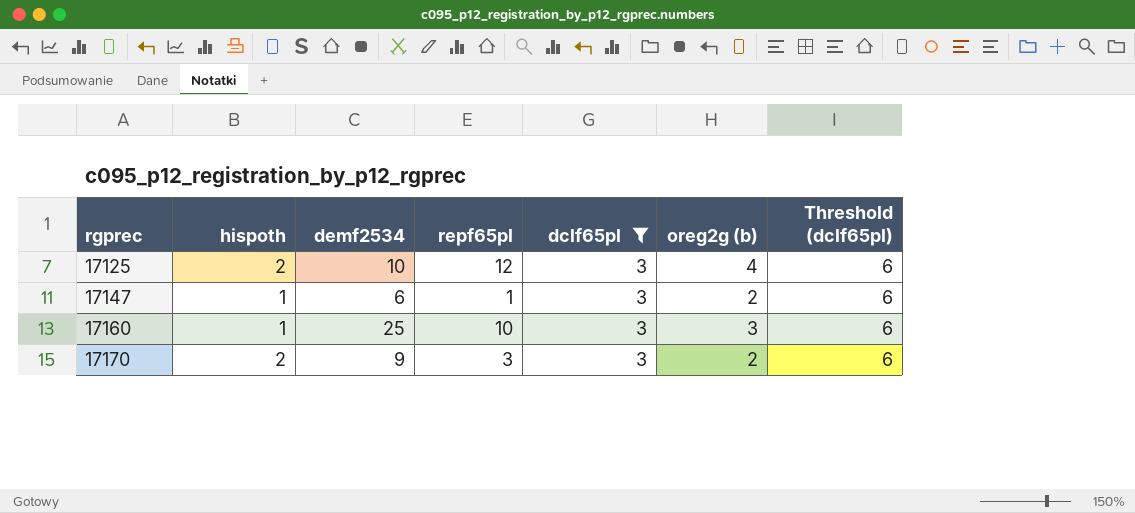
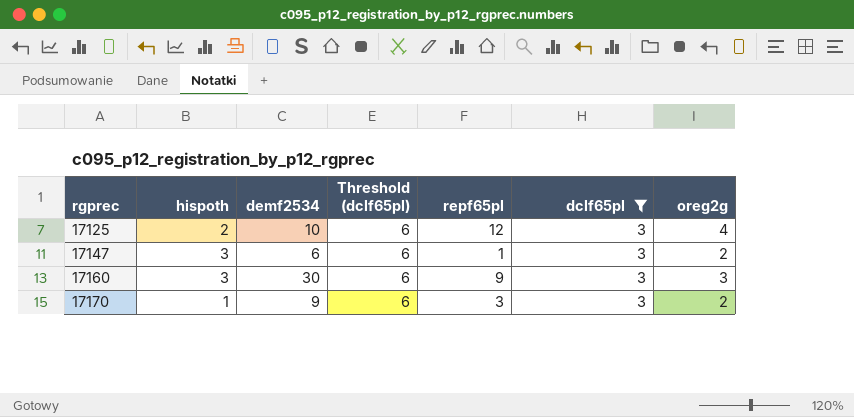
column Threshold (dclf65pl) | position: 7 -> 4
column name: oreg2g (b) -> oreg2g
17147 | hispoth: 1 -> 3
17160 | hispoth: 1 -> 3
17160 | demf2534: 25 -> 30
17160 | repf65pl: 10 -> 9
17170 | hispoth: 2 -> 1

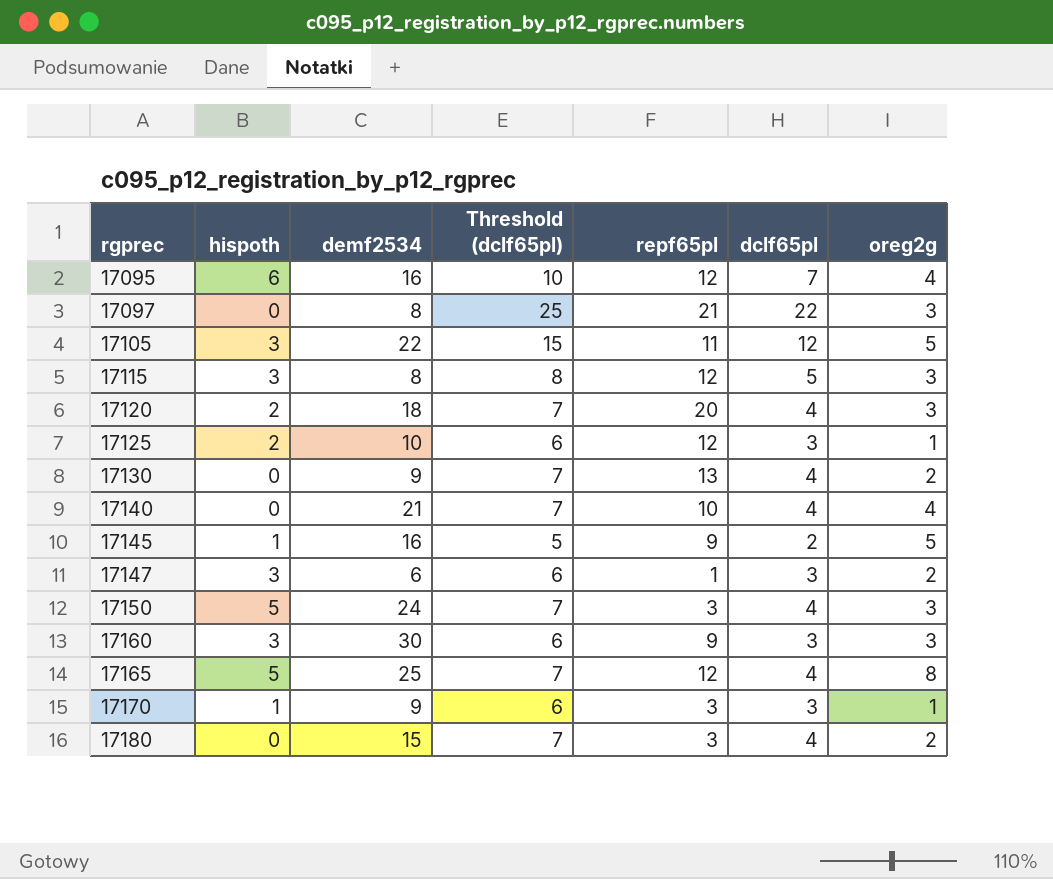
filter: dclf65pl = 3 -> none
17125 | oreg2g: 4 -> 1
17170 | oreg2g: 2 -> 1

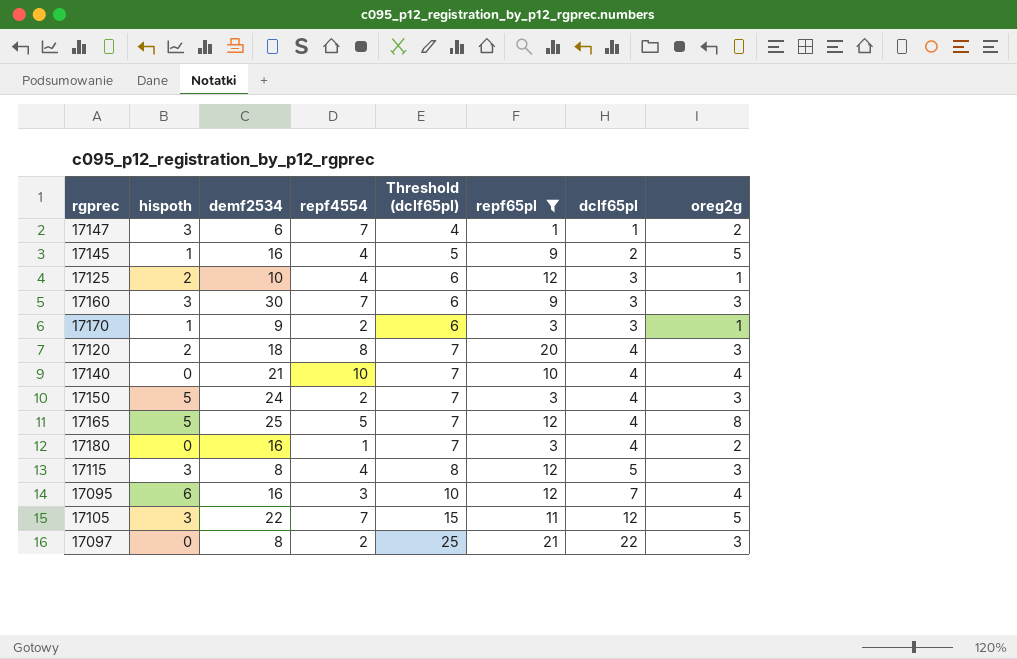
filter: none -> repf65pl != 13
row order: rgprec ascending -> Threshold (dclf65pl) ascending
column repf4554 | position: none -> 4
17147 | Threshold (dclf65pl): 6 -> 4
17147 | dclf65pl: 3 -> 1
17180 | demf2534: 15 -> 16

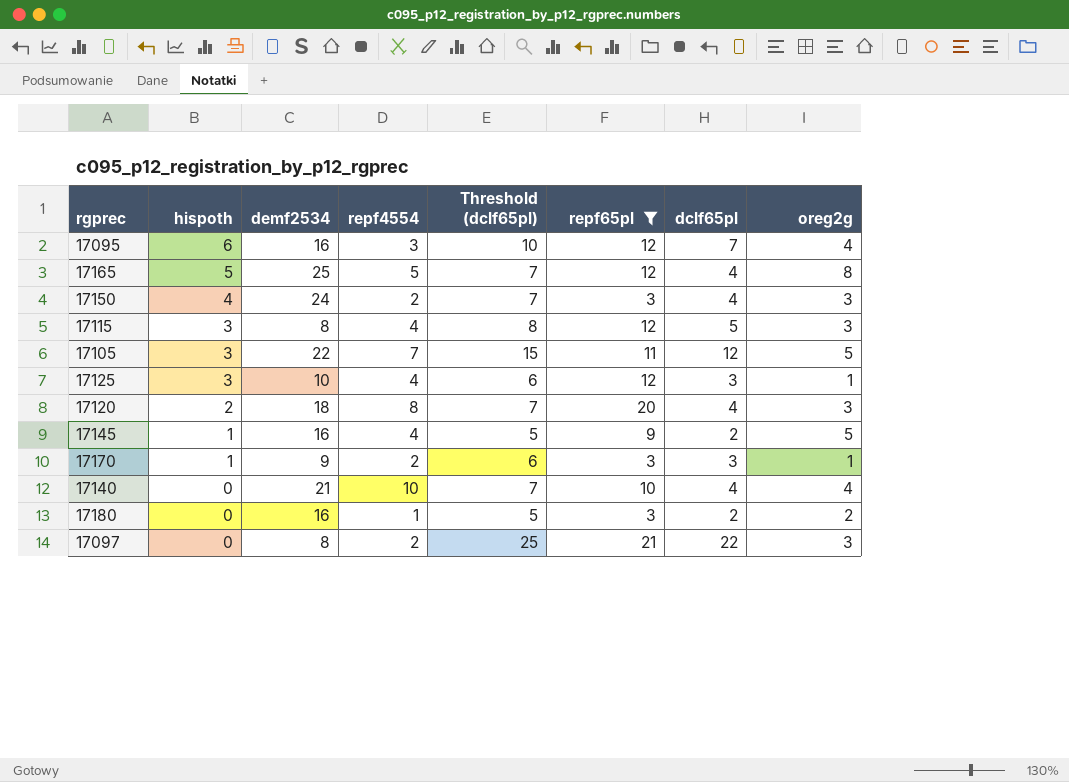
row order: Threshold (dclf65pl) ascending -> hispoth descending
row 17147: 3 | 6 | 7 | 4 | 1 | 1 | 2 -> none
row 17160: 3 | 30 | 7 | 6 | 9 | 3 | 3 -> none
17150 | hispoth: 5 -> 4
17125 | hispoth: 2 -> 3
17180 | Threshold (dclf65pl): 7 -> 5
17180 | dclf65pl: 4 -> 2

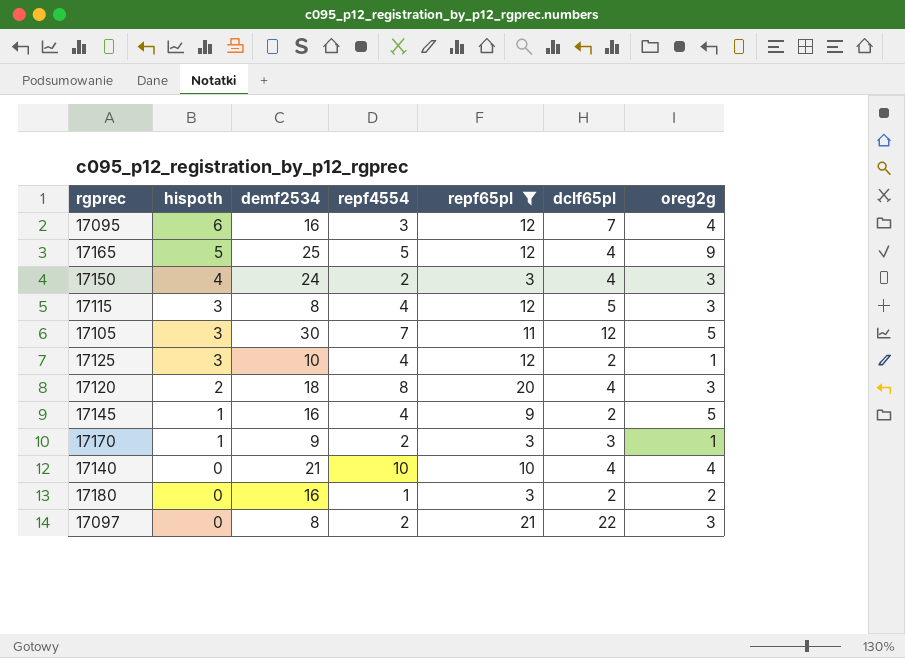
column Threshold (dclf65pl) | formula: [dclf65pl] + 3 -> none
17165 | oreg2g: 8 -> 9
17105 | demf2534: 22 -> 30
17125 | dclf65pl: 3 -> 2

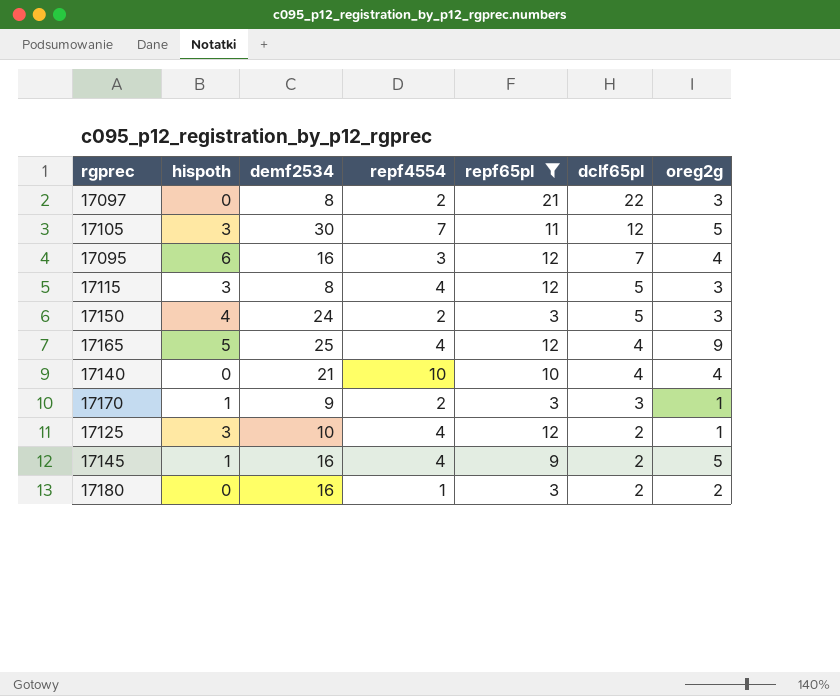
row order: hispoth descending -> dclf65pl descending
row 17120: 2 | 18 | 8 | 20 | 4 | 3 -> none
17150 | dclf65pl: 4 -> 5
17165 | repf4554: 5 -> 4

